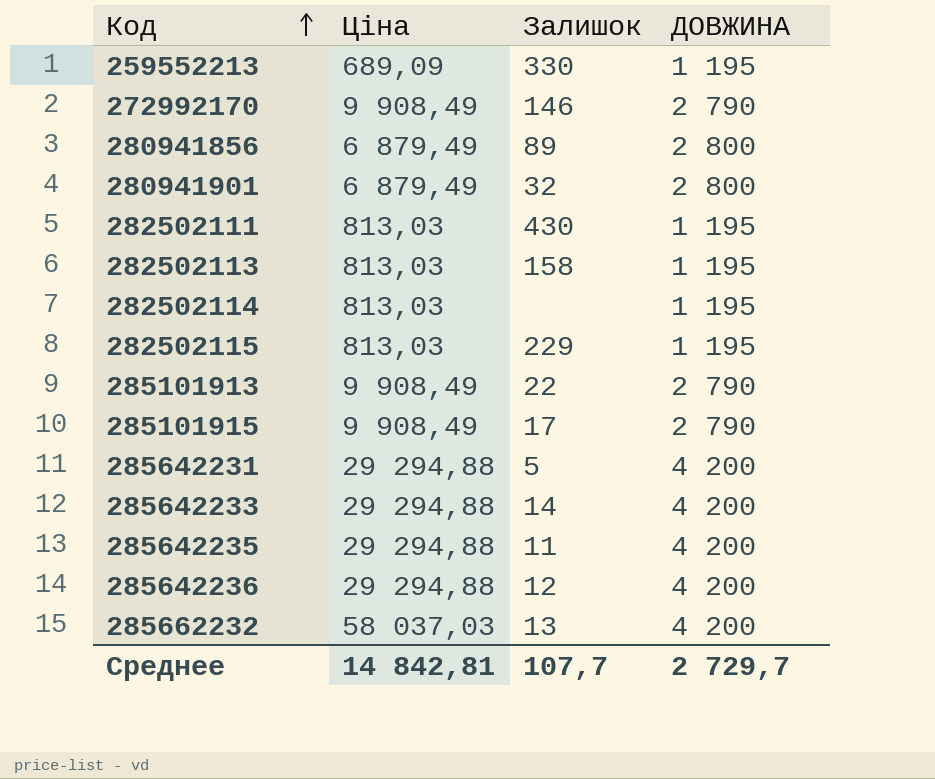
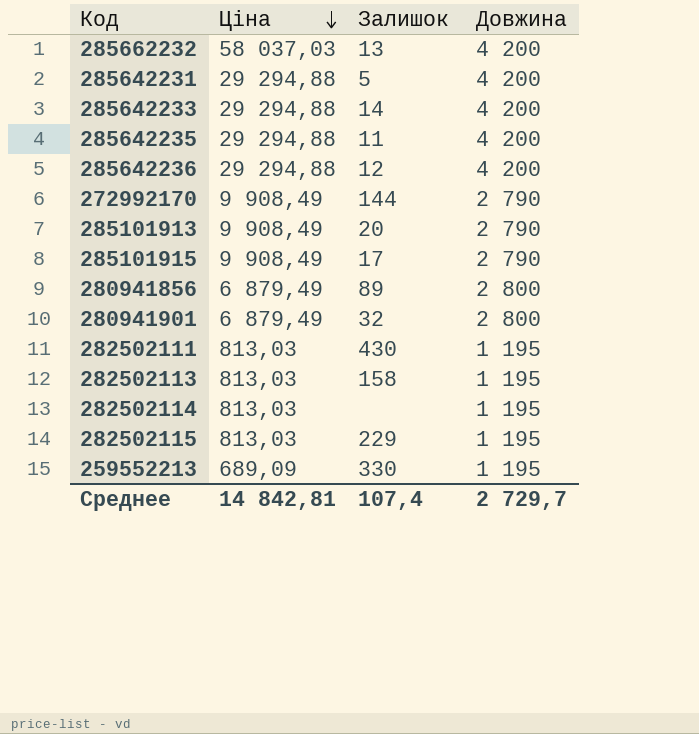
row order: Код ascending -> Ціна descending
column name: ДОВЖИНА -> Довжина
272992170 | Залишок: 146 -> 144
285101913 | Залишок: 22 -> 20
Среднее | Залишок: 107,7 -> 107,4

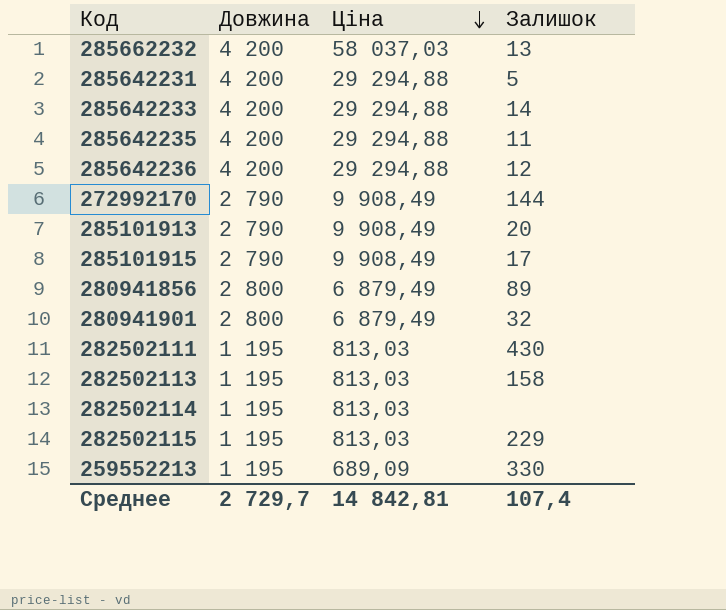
column Довжина | position: 4 -> 2

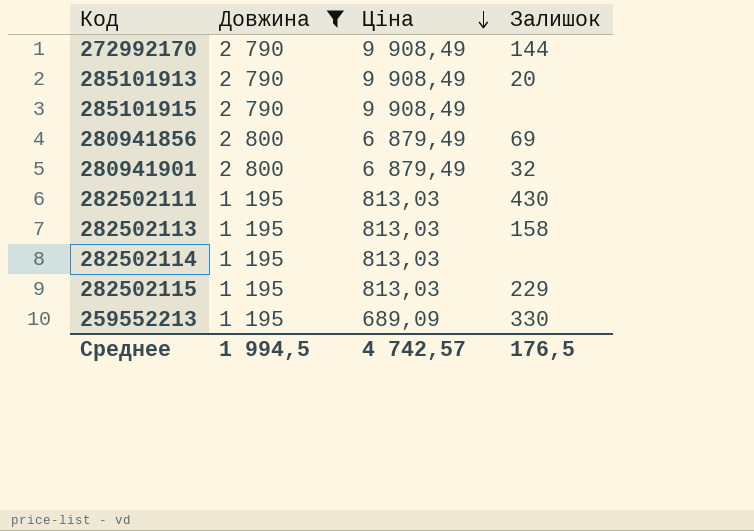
filter: none -> Довжина != 4 200
285101915 | Залишок: 17 -> none
280941856 | Залишок: 89 -> 69
Среднее | Довжина: 2 729,7 -> 1 994,5
Среднее | Ціна: 14 842,81 -> 4 742,57
Среднее | Залишок: 107,4 -> 176,5

